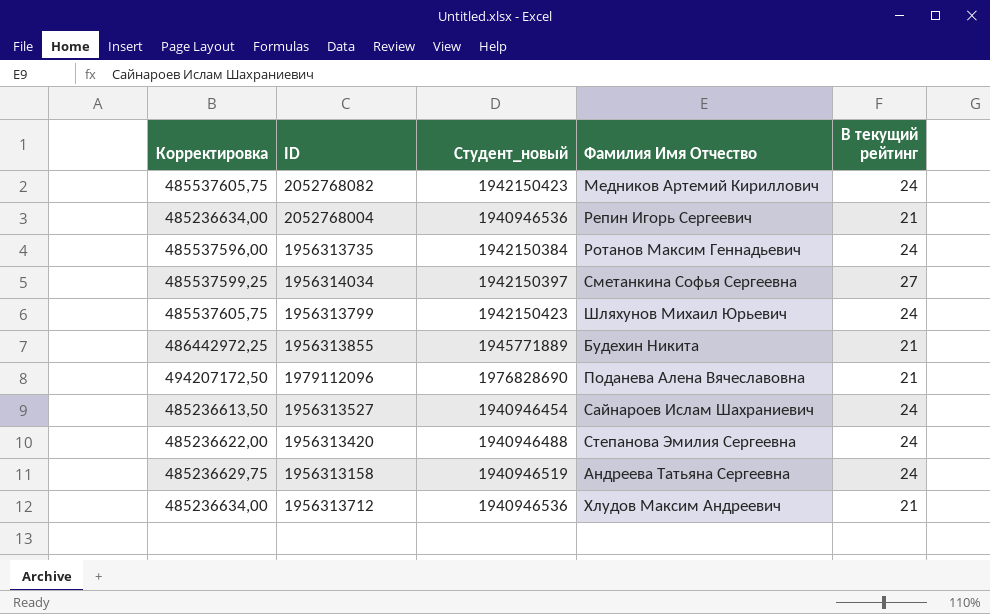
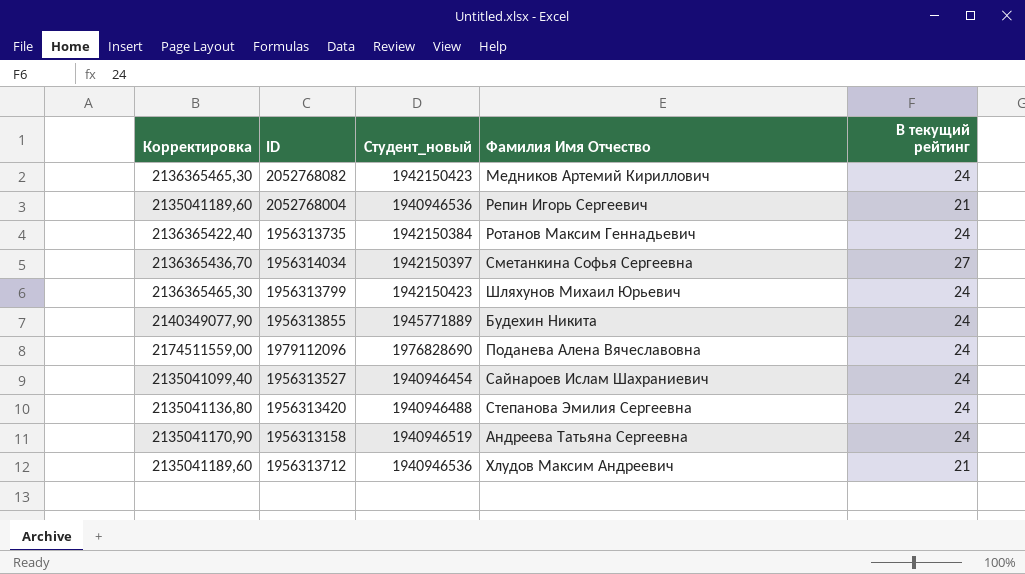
column Корректировка | formula: [Студент_новый] * 0,25 -> [Студент_новый] * 1,1
1956313855 | В текущий рейтинг: 21 -> 24
1979112096 | В текущий рейтинг: 21 -> 24

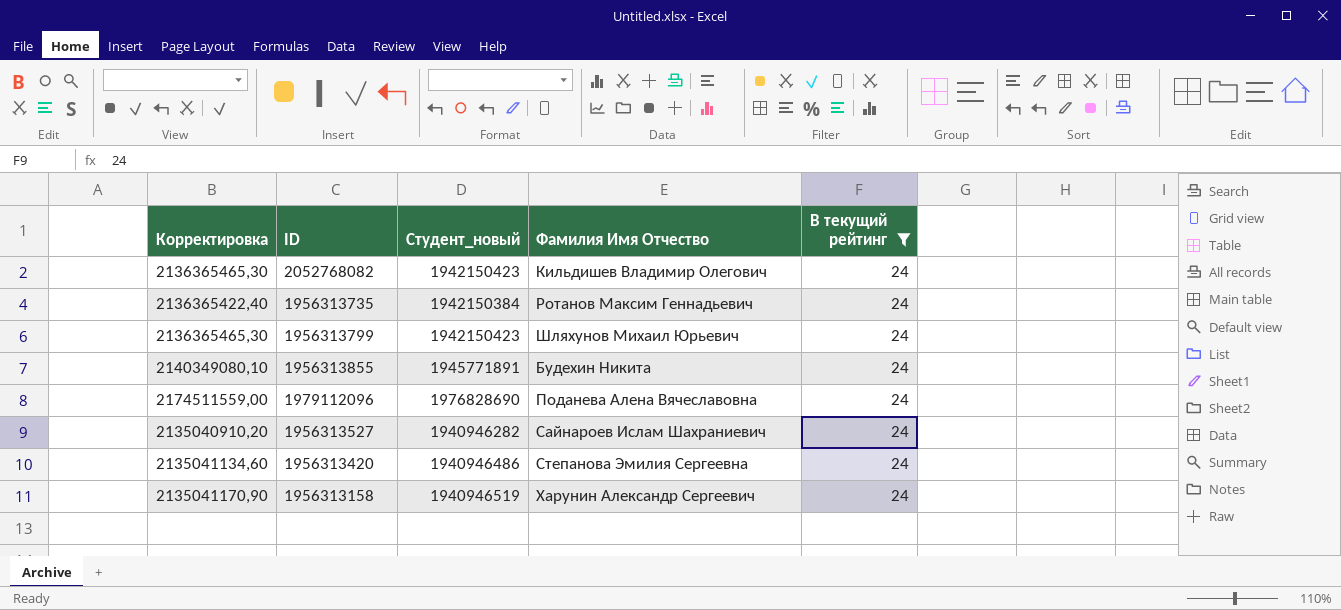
filter: none -> В текущий рейтинг = 24
2052768082 | Фамилия Имя Отчество: Медников Артемий Кириллович -> Кильдишев Владимир Олегович
1956313855 | Корректировка: 2140349077,90 -> 2140349080,10
1956313855 | Студент_новый: 1945771889 -> 1945771891
1956313527 | Корректировка: 2135041099,40 -> 2135040910,20
1956313527 | Студент_новый: 1940946454 -> 1940946282
1956313420 | Корректировка: 2135041136,80 -> 2135041134,60
1956313420 | Студент_новый: 1940946488 -> 1940946486
1956313158 | Фамилия Имя Отчество: Андреева Татьяна Сергеевна -> Харунин Александр Сергеевич

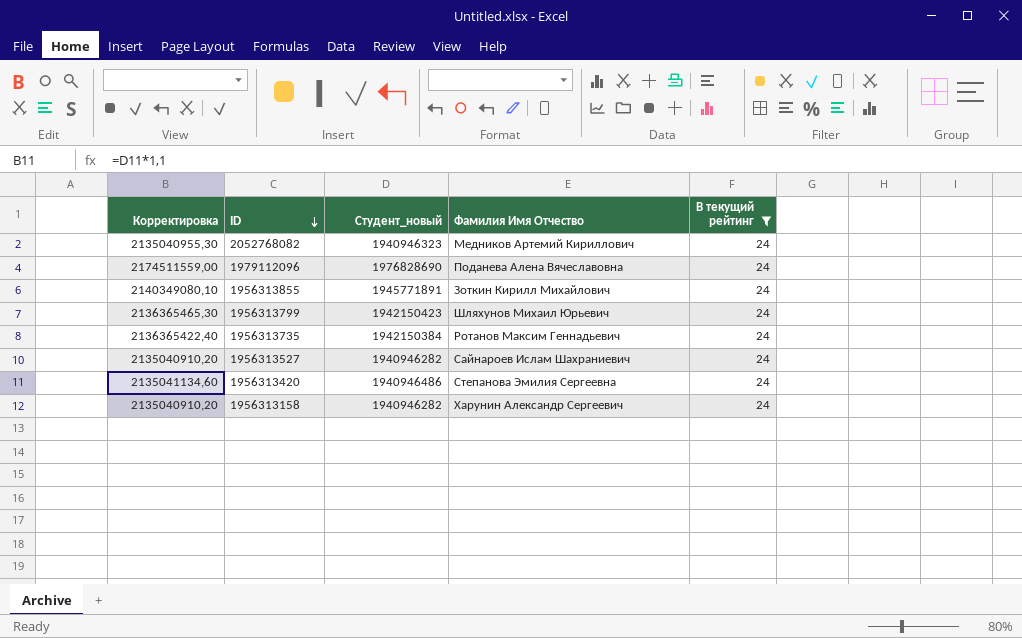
row order: none -> ID descending
2052768082 | Корректировка: 2136365465,30 -> 2135040955,30
2052768082 | Студент_новый: 1942150423 -> 1940946323
2052768082 | Фамилия Имя Отчество: Кильдишев Владимир Олегович -> Медников Артемий Кириллович
1956313855 | Фамилия Имя Отчество: Будехин Никита -> Зоткин Кирилл Михайлович
1956313158 | Корректировка: 2135041170,90 -> 2135040910,20
1956313158 | Студент_новый: 1940946519 -> 1940946282

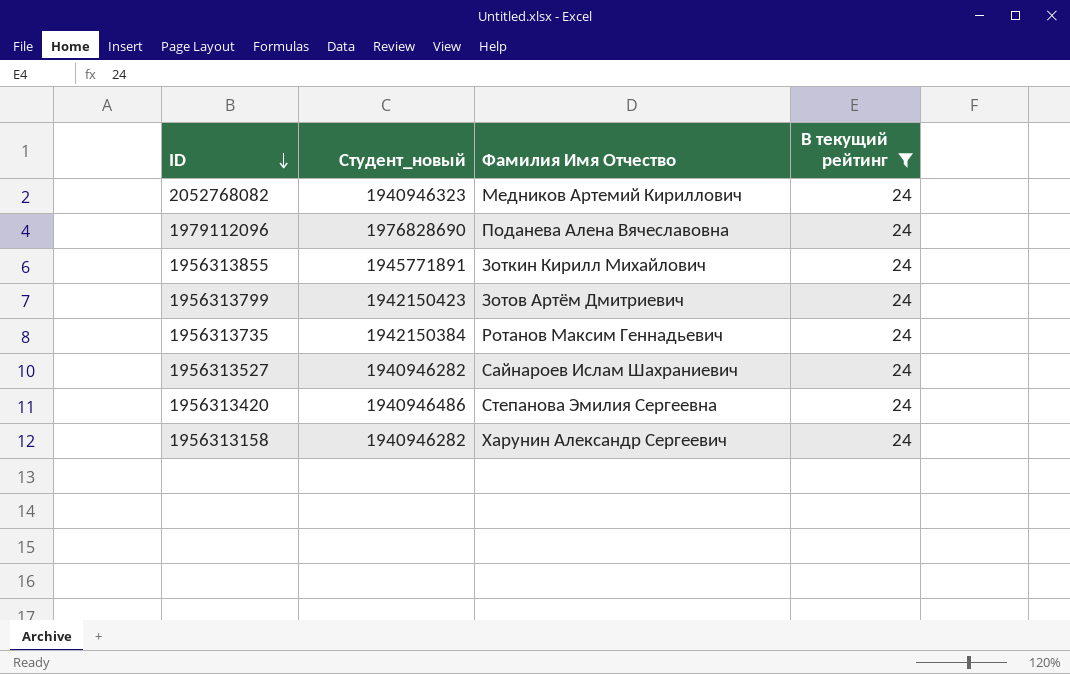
column Корректировка | formula: [Студент_новый] * 1,1 -> none
1956313799 | Фамилия Имя Отчество: Шляхунов Михаил Юрьевич -> Зотов Артём Дмитриевич

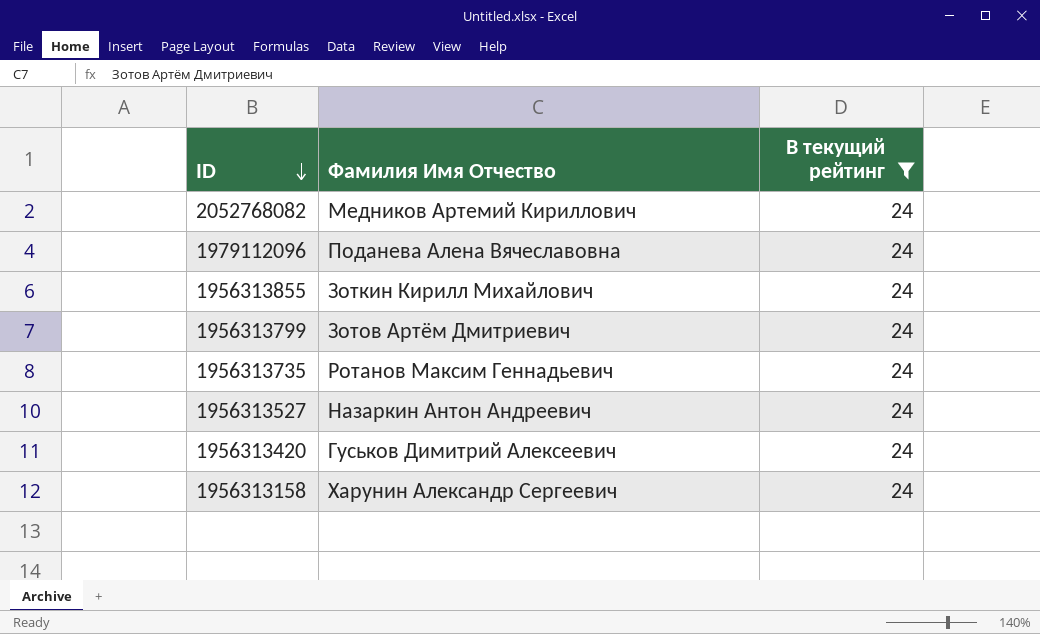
column Студент_новый | position: 2 -> none
1956313527 | Фамилия Имя Отчество: Сайнароев Ислам Шахраниевич -> Назаркин Антон Андреевич
1956313420 | Фамилия Имя Отчество: Степанова Эмилия Сергеевна -> Гуськов Димитрий Алексеевич

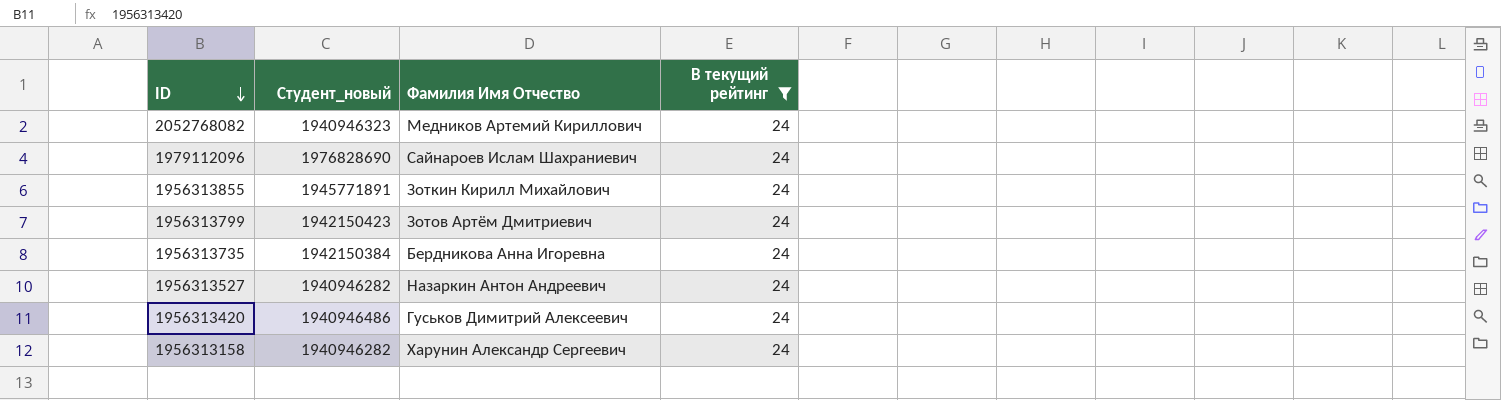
column Студент_новый | position: none -> 2
1979112096 | Фамилия Имя Отчество: Поданева Алена Вячеславовна -> Сайнароев Ислам Шахраниевич
1956313735 | Фамилия Имя Отчество: Ротанов Максим Геннадьевич -> Бердникова Анна Игоревна

